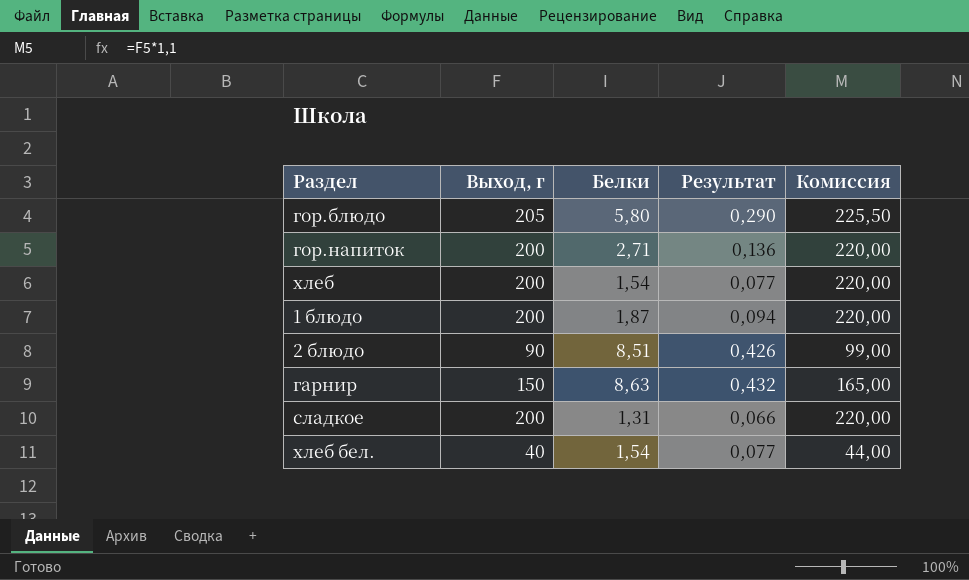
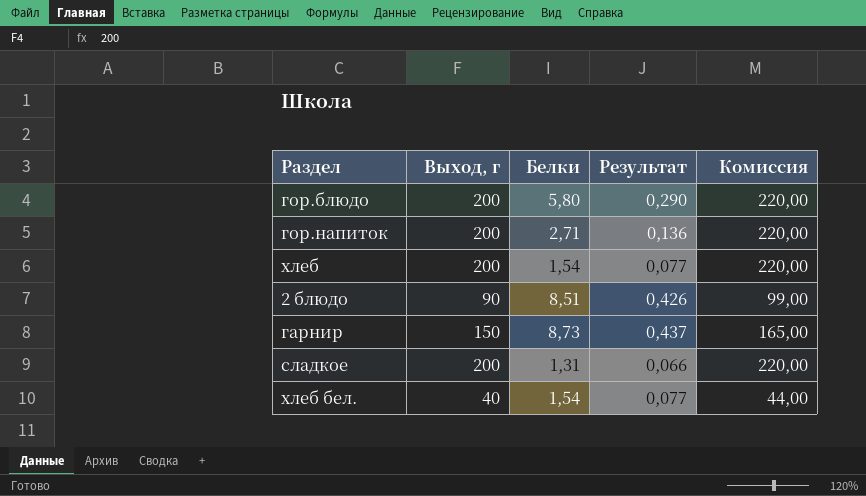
row 1 блюдо: 200 | 1,87 | 0,094 | 220,00 -> none
гор.блюдо | Выход, г: 205 -> 200
гор.блюдо | Комиссия: 225,50 -> 220,00
гарнир | Белки: 8,63 -> 8,73
гарнир | Результат: 0,432 -> 0,437

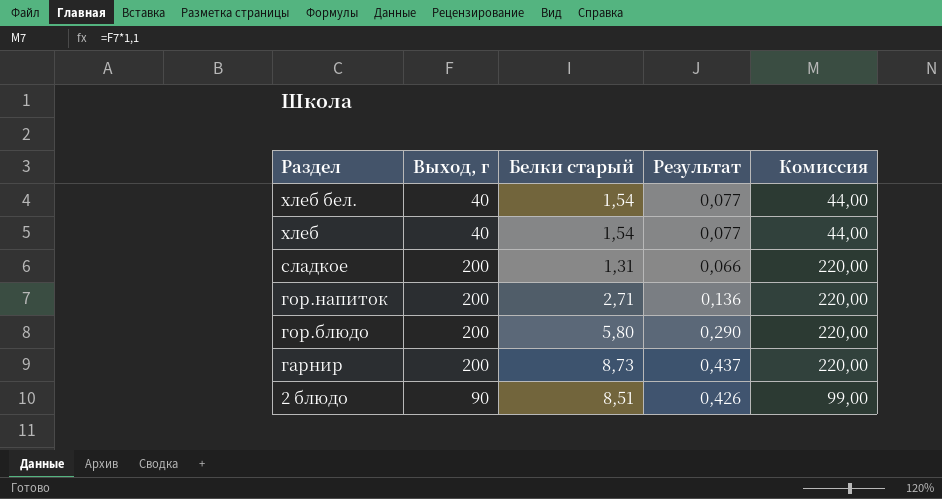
row order: none -> Раздел descending
column name: Белки -> Белки старый
хлеб | Выход, г: 200 -> 40
хлеб | Комиссия: 220,00 -> 44,00
гарнир | Выход, г: 150 -> 200
гарнир | Комиссия: 165,00 -> 220,00

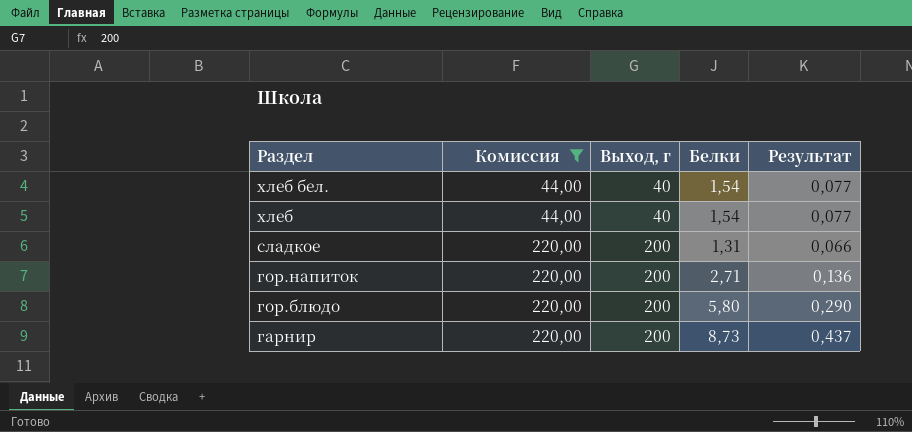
filter: none -> Комиссия != 99,00
column Комиссия | position: 5 -> 2
column name: Белки старый -> Белки

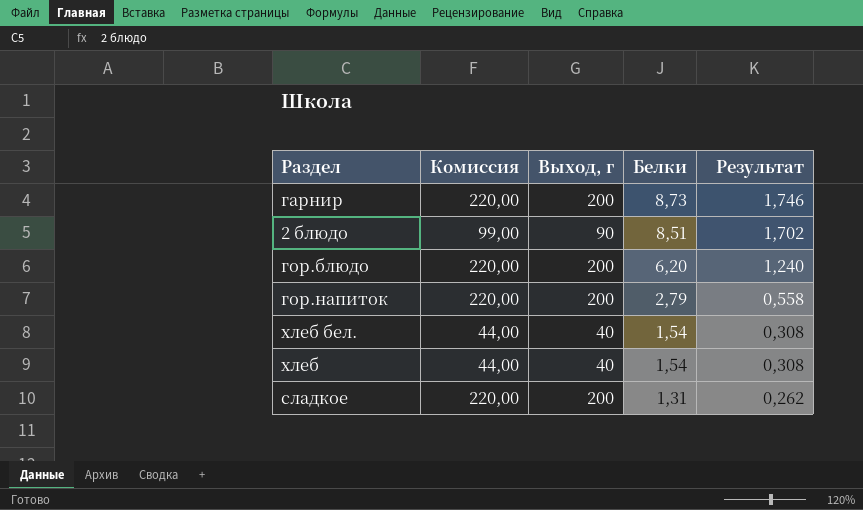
filter: Комиссия != 99,00 -> none
row order: Раздел descending -> Белки descending
column Результат | formula: [Белки] * 0,05 -> [Белки] * 0,2
гор.блюдо | Белки: 5,80 -> 6,20
гор.напиток | Белки: 2,71 -> 2,79

